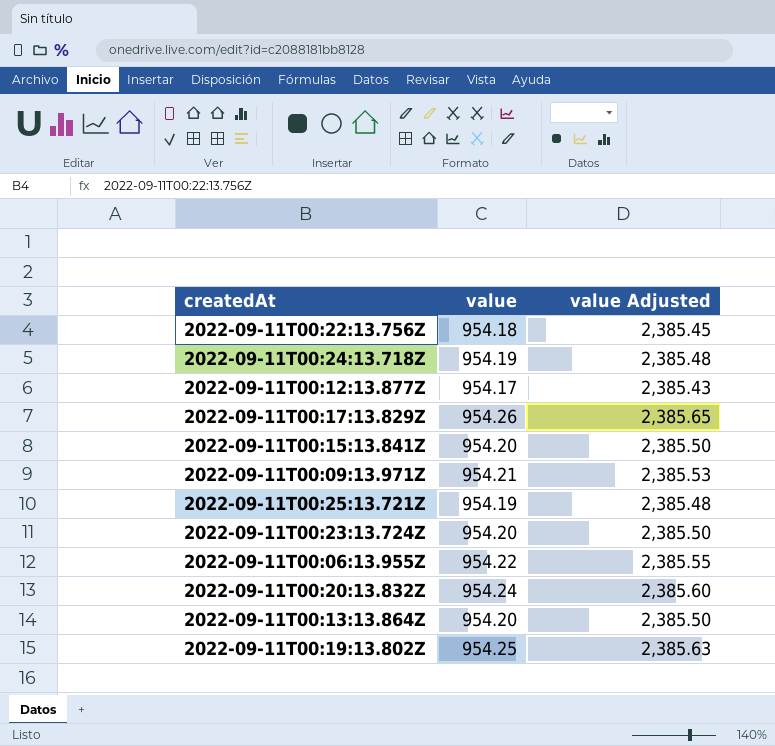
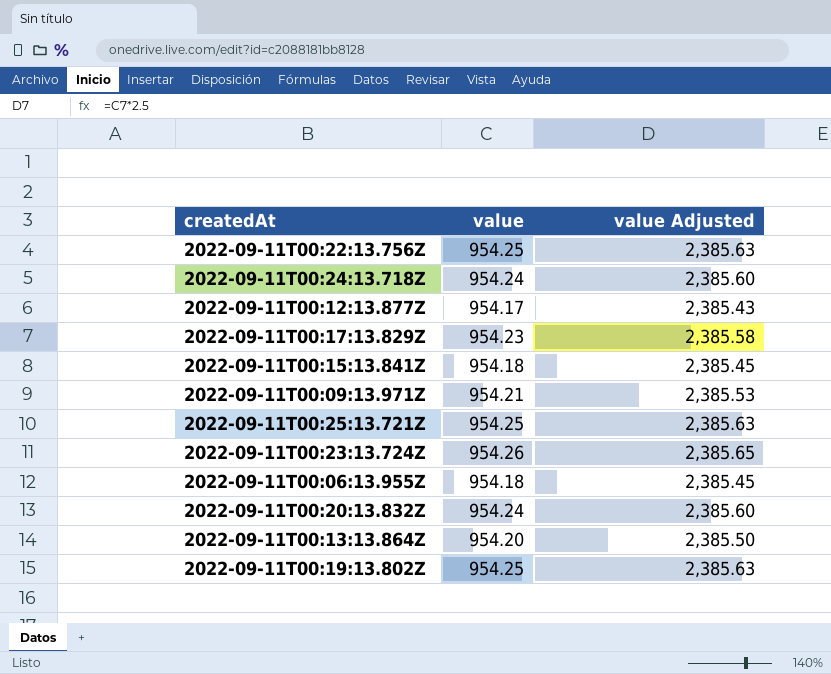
2022-09-11T00:22:13.756Z | value: 954.18 -> 954.25
2022-09-11T00:22:13.756Z | value Adjusted: 2,385.45 -> 2,385.63
2022-09-11T00:24:13.718Z | value: 954.19 -> 954.24
2022-09-11T00:24:13.718Z | value Adjusted: 2,385.48 -> 2,385.60
2022-09-11T00:17:13.829Z | value: 954.26 -> 954.23
2022-09-11T00:17:13.829Z | value Adjusted: 2,385.65 -> 2,385.58
2022-09-11T00:15:13.841Z | value: 954.20 -> 954.18
2022-09-11T00:15:13.841Z | value Adjusted: 2,385.50 -> 2,385.45
2022-09-11T00:25:13.721Z | value: 954.19 -> 954.25
2022-09-11T00:25:13.721Z | value Adjusted: 2,385.48 -> 2,385.63
2022-09-11T00:23:13.724Z | value: 954.20 -> 954.26
2022-09-11T00:23:13.724Z | value Adjusted: 2,385.50 -> 2,385.65
2022-09-11T00:06:13.955Z | value: 954.22 -> 954.18
2022-09-11T00:06:13.955Z | value Adjusted: 2,385.55 -> 2,385.45

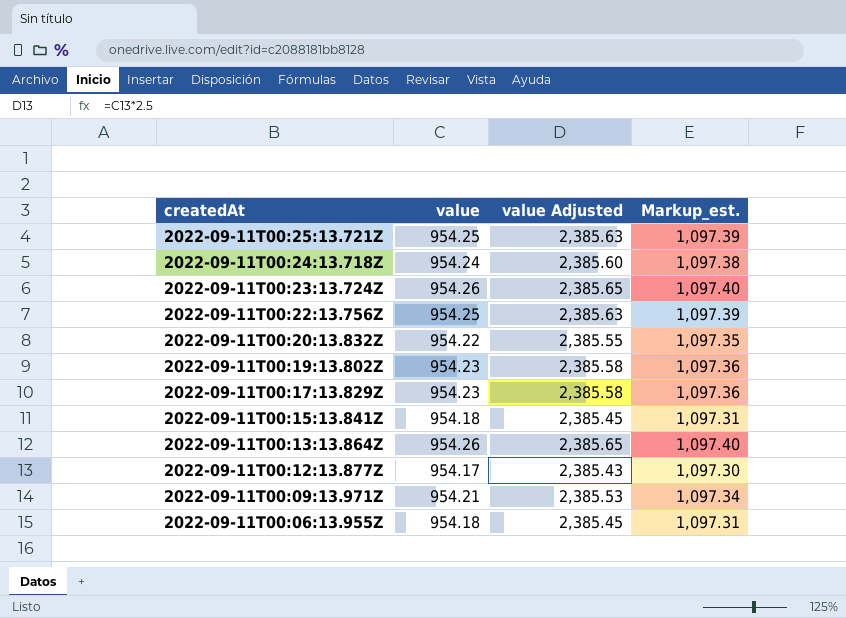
row order: none -> createdAt descending
column Markup_est. | formula: none -> [value] * 1.15
2022-09-11T00:20:13.832Z | value: 954.24 -> 954.22
2022-09-11T00:20:13.832Z | value Adjusted: 2,385.60 -> 2,385.55
2022-09-11T00:19:13.802Z | value: 954.25 -> 954.23
2022-09-11T00:19:13.802Z | value Adjusted: 2,385.63 -> 2,385.58
2022-09-11T00:13:13.864Z | value: 954.20 -> 954.26
2022-09-11T00:13:13.864Z | value Adjusted: 2,385.50 -> 2,385.65

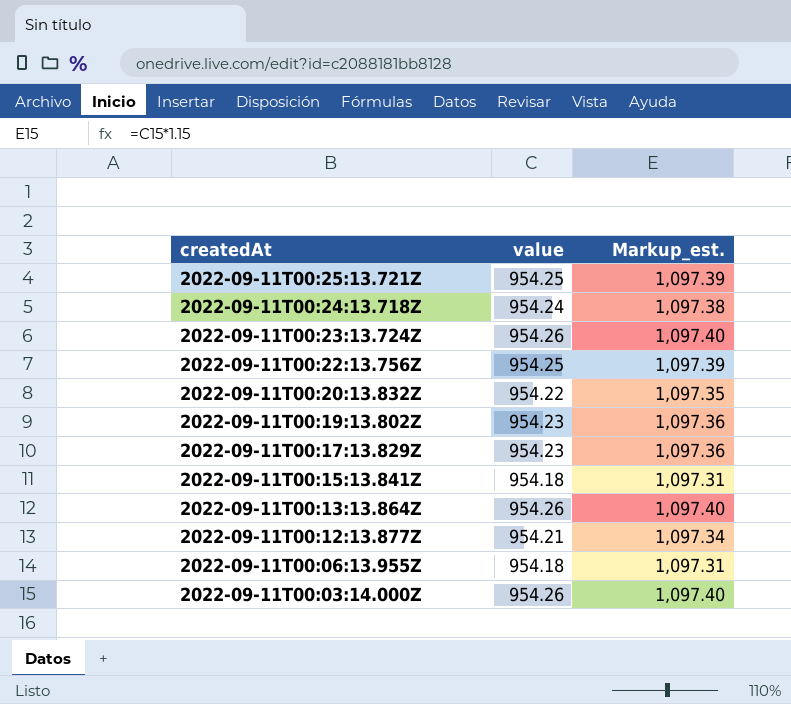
column value Adjusted | formula: [value] * 2.5 -> none
row 2022-09-11T00:09:13.971Z: 954.21 | 2,385.53 | 1,097.34 -> none
2022-09-11T00:12:13.877Z | value: 954.17 -> 954.21
2022-09-11T00:12:13.877Z | Markup_est.: 1,097.30 -> 1,097.34
row 2022-09-11T00:03:14.000Z: none -> 954.26 | 1,097.40

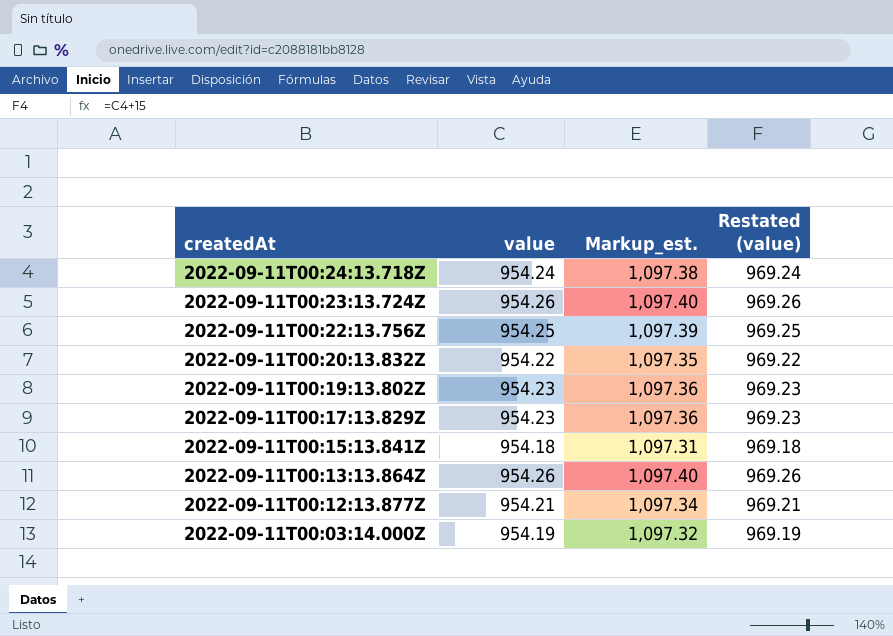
column Restated (value) | formula: none -> [value] + 15
row 2022-09-11T00:25:13.721Z: 954.25 | 1,097.39 -> none
row 2022-09-11T00:06:13.955Z: 954.18 | 1,097.31 -> none
2022-09-11T00:03:14.000Z | value: 954.26 -> 954.19
2022-09-11T00:03:14.000Z | Markup_est.: 1,097.40 -> 1,097.32

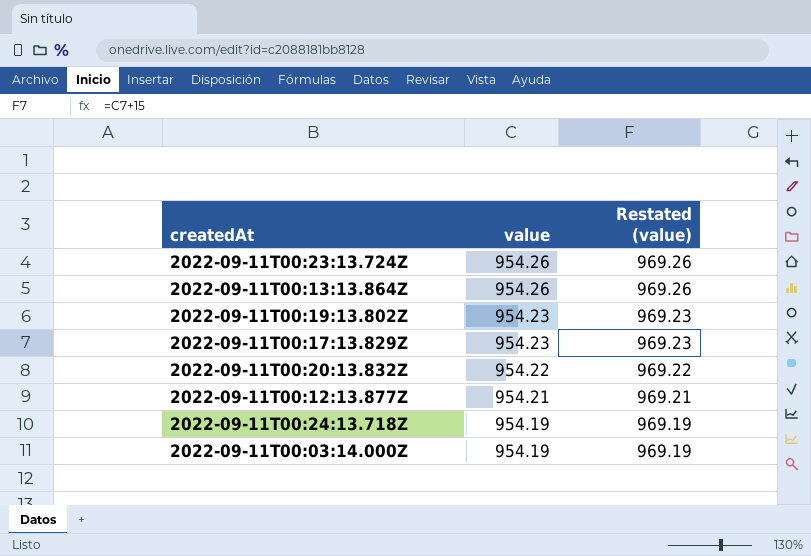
row order: createdAt descending -> value descending
column Markup_est. | formula: [value] * 1.15 -> none
row 2022-09-11T00:22:13.756Z: 954.25 | 1,097.39 | 969.25 -> none
row 2022-09-11T00:15:13.841Z: 954.18 | 1,097.31 | 969.18 -> none
2022-09-11T00:24:13.718Z | value: 954.24 -> 954.19
2022-09-11T00:24:13.718Z | Restated (value): 969.24 -> 969.19

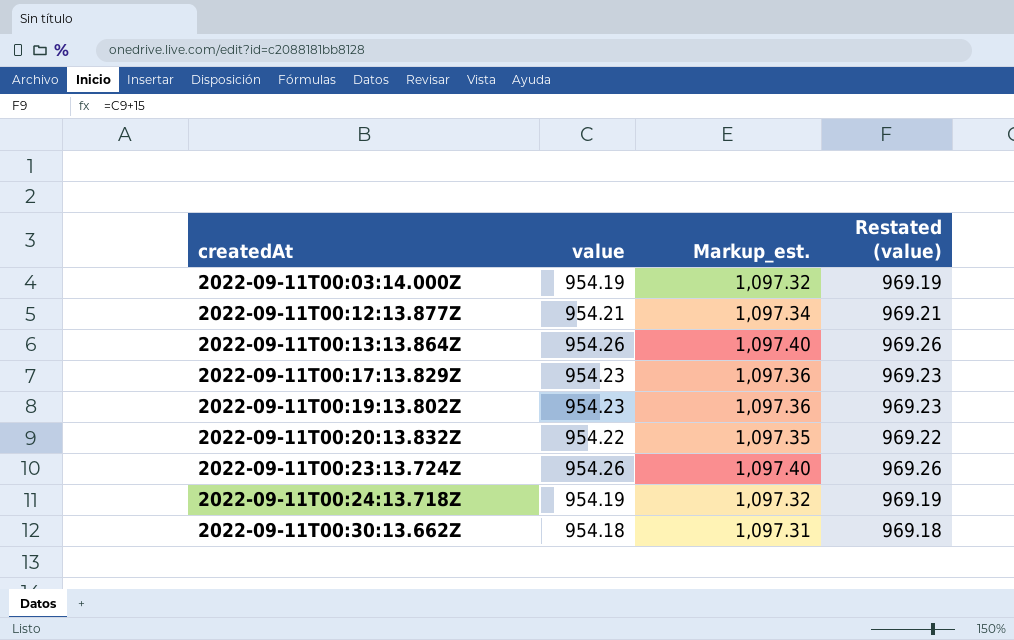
row order: value descending -> createdAt ascending
column Markup_est. | formula: none -> [value] * 1.15
row 2022-09-11T00:30:13.662Z: none -> 954.18 | 1,097.31 | 969.18

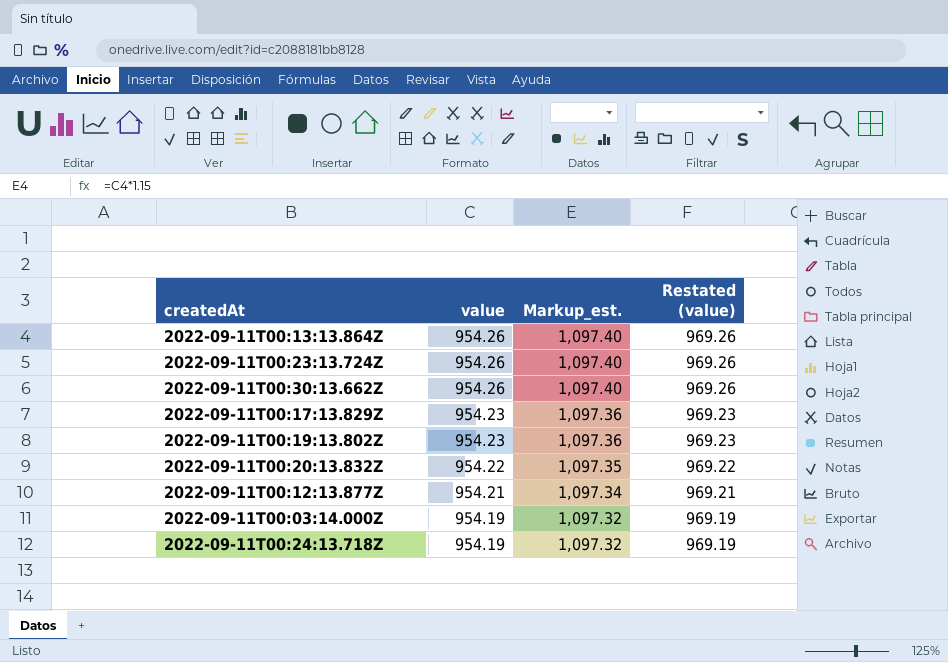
row order: createdAt ascending -> value descending
2022-09-11T00:30:13.662Z | value: 954.18 -> 954.26
2022-09-11T00:30:13.662Z | Markup_est.: 1,097.31 -> 1,097.40
2022-09-11T00:30:13.662Z | Restated (value): 969.18 -> 969.26

